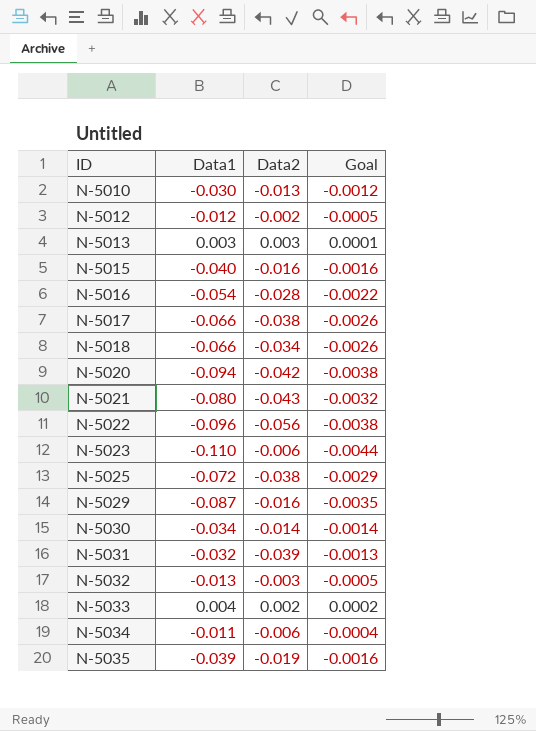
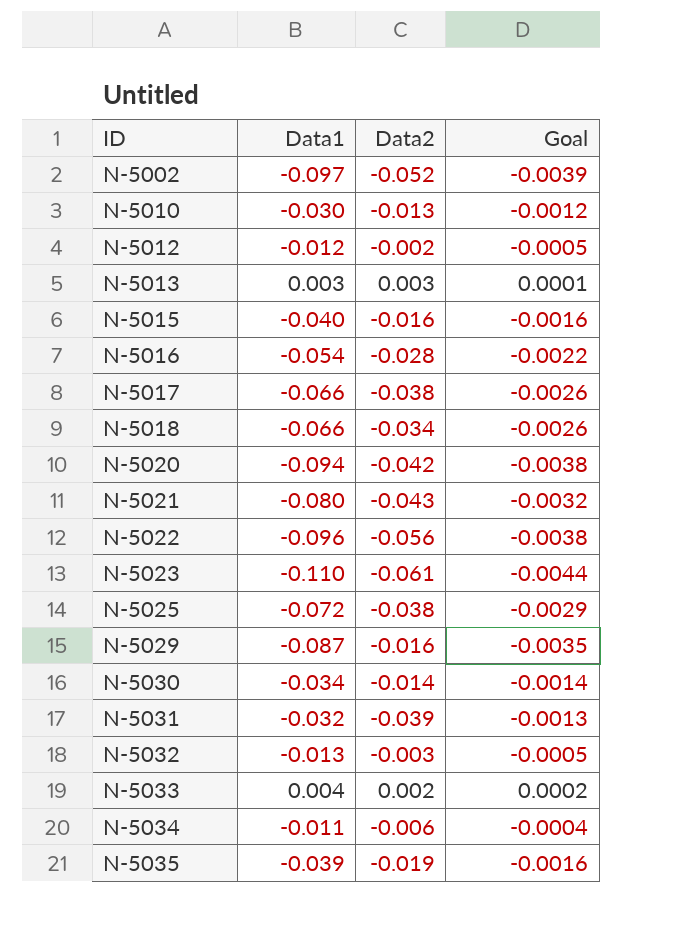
row N-5002: none -> -0.097 | -0.052 | -0.0039
N-5023 | Data2: -0.006 -> -0.061

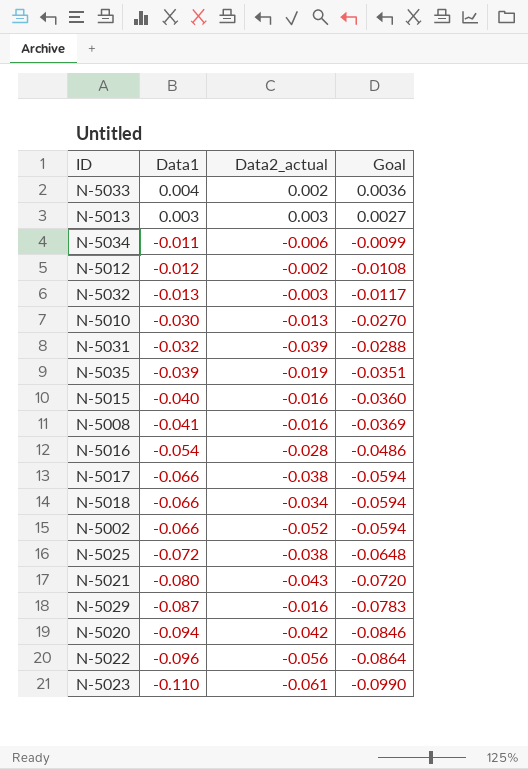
row order: ID ascending -> Data1 descending
column name: Data2 -> Data2_actual
column Goal | formula: [Data1] * 0.04 -> [Data1] * 0.9
row N-5030: -0.034 | -0.014 | -0.0014 -> none
row N-5008: none -> -0.041 | -0.016 | -0.0369
N-5002 | Data1: -0.097 -> -0.066

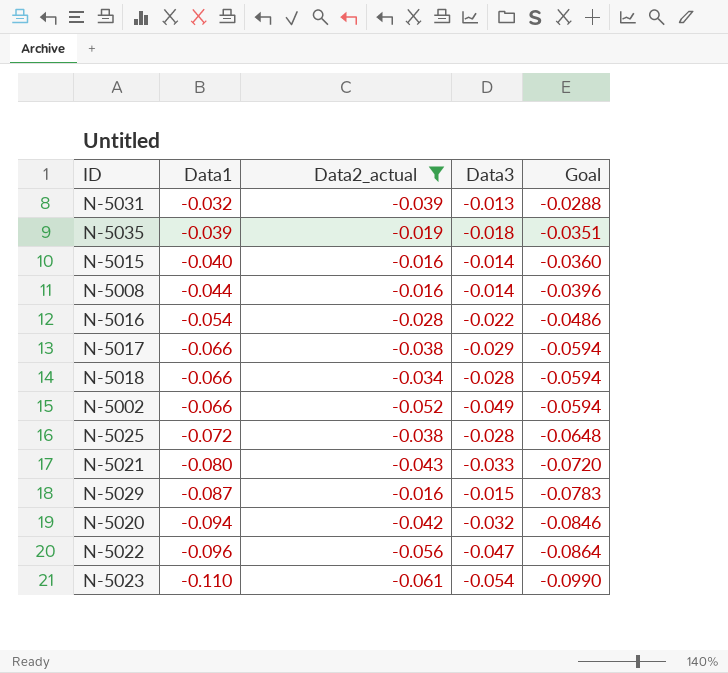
filter: none -> Data2_actual <= -0.016
column Data3 | position: none -> 4
N-5008 | Data1: -0.041 -> -0.044
N-5008 | Goal: -0.0369 -> -0.0396

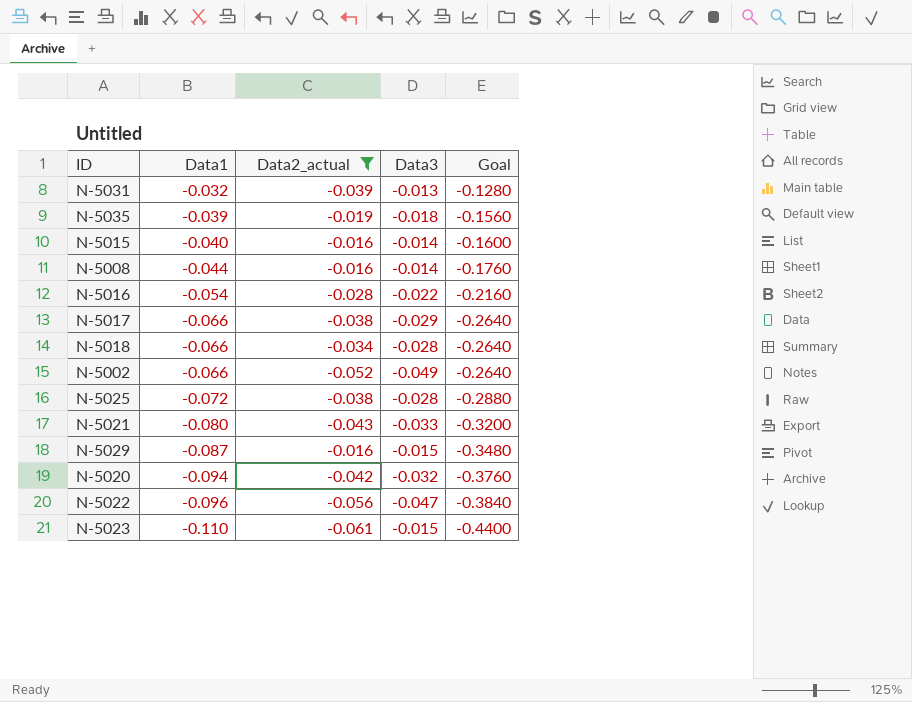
column Goal | formula: [Data1] * 0.9 -> [Data1] * 4
N-5023 | Data3: -0.054 -> -0.015

